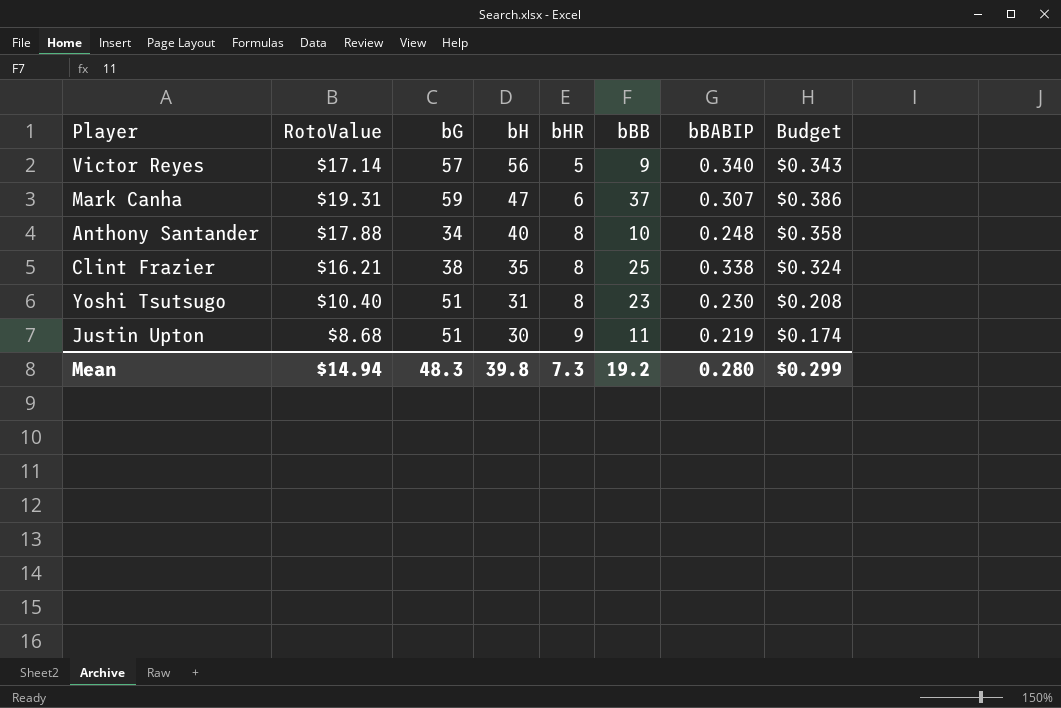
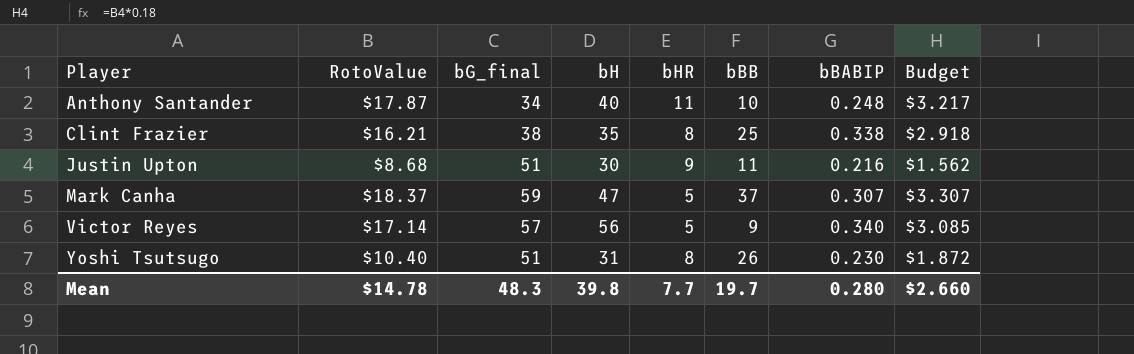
row order: bH descending -> Player ascending
column name: bG -> bG_final
column Budget | formula: [RotoValue] * 0.02 -> [RotoValue] * 0.18
Anthony Santander | RotoValue: $17.88 -> $17.87
Anthony Santander | bHR: 8 -> 11
Justin Upton | bBABIP: 0.219 -> 0.216
Mark Canha | RotoValue: $19.31 -> $18.37
Mark Canha | bHR: 6 -> 5
Yoshi Tsutsugo | bBB: 23 -> 26
Mean | RotoValue: $14.94 -> $14.78
Mean | bHR: 7.3 -> 7.7
Mean | bBB: 19.2 -> 19.7
Mean | Budget: $0.299 -> $2.660

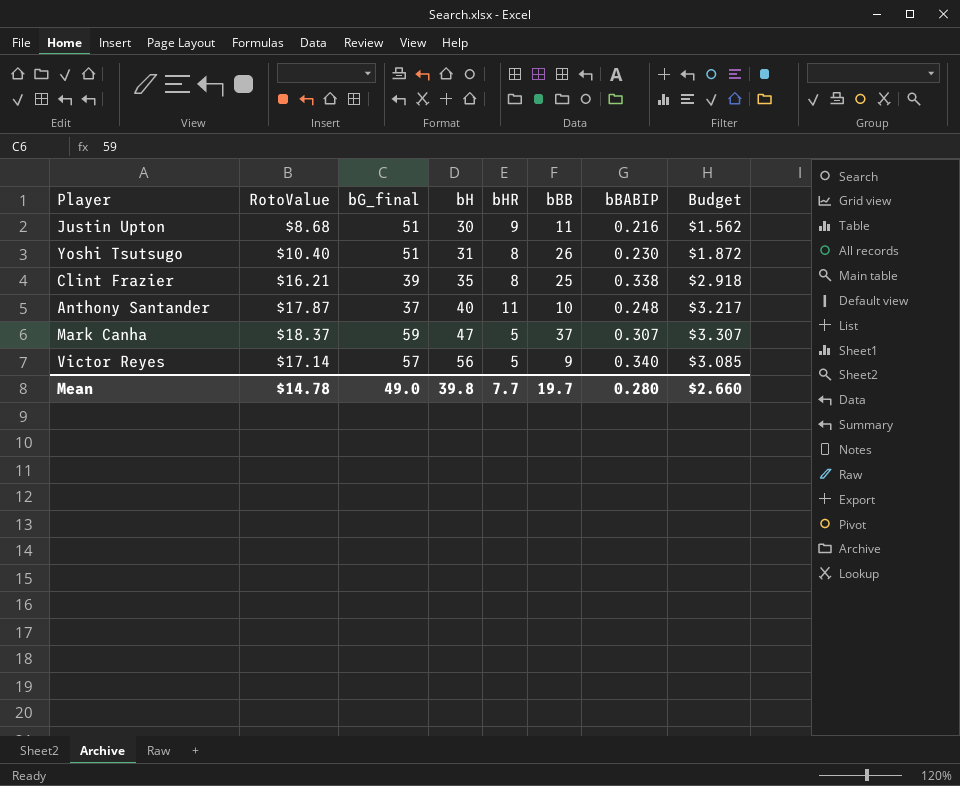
row order: Player ascending -> bH ascending
Clint Frazier | bG_final: 38 -> 39
Anthony Santander | bG_final: 34 -> 37
Mean | bG_final: 48.3 -> 49.0

